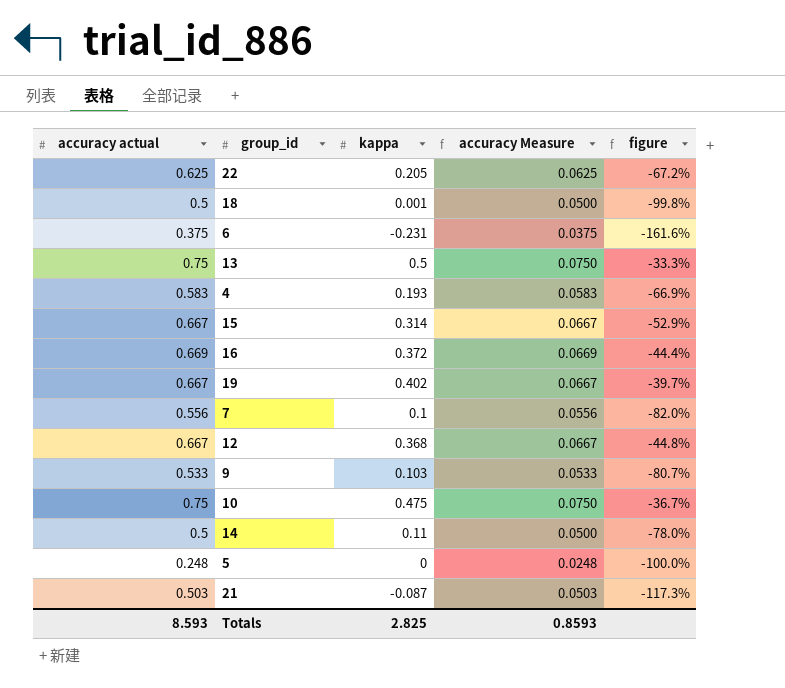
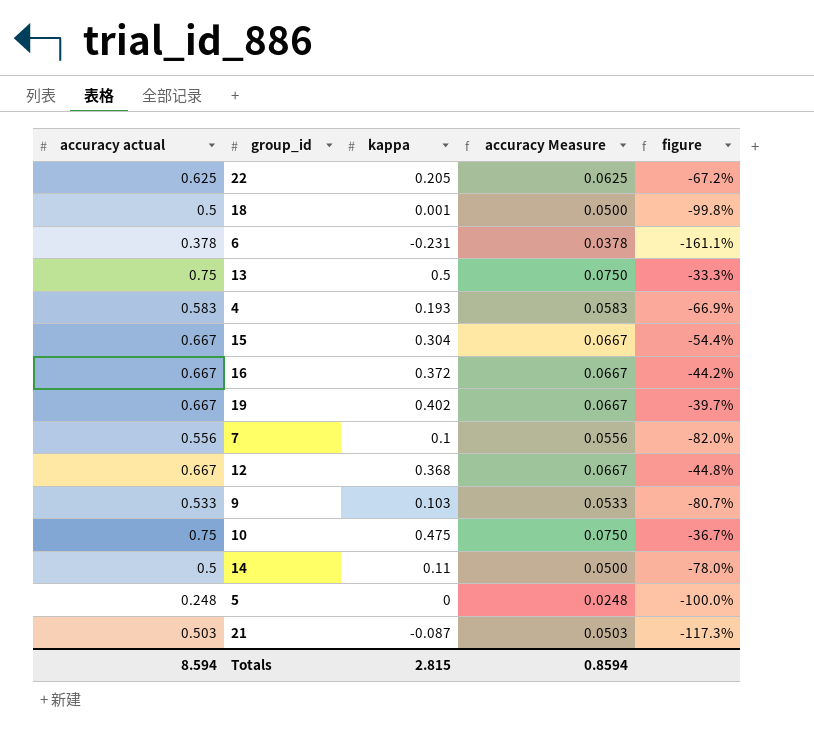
6 | accuracy actual: 0.375 -> 0.378
6 | accuracy Measure: 0.0375 -> 0.0378
6 | figure: -161.6% -> -161.1%
15 | kappa: 0.314 -> 0.304
15 | figure: -52.9% -> -54.4%
16 | accuracy actual: 0.669 -> 0.667
16 | accuracy Measure: 0.0669 -> 0.0667
16 | figure: -44.4% -> -44.2%
Totals | accuracy actual: 8.593 -> 8.594
Totals | kappa: 2.825 -> 2.815
Totals | accuracy Measure: 0.8593 -> 0.8594

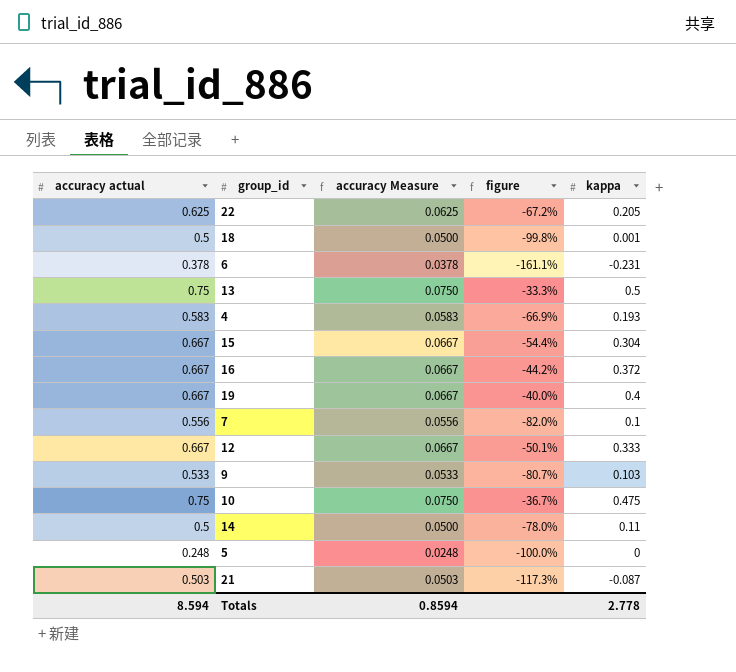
column kappa | position: 3 -> 5
19 | figure: -39.7% -> -40.0%
19 | kappa: 0.402 -> 0.4
12 | figure: -44.8% -> -50.1%
12 | kappa: 0.368 -> 0.333
Totals | kappa: 2.815 -> 2.778

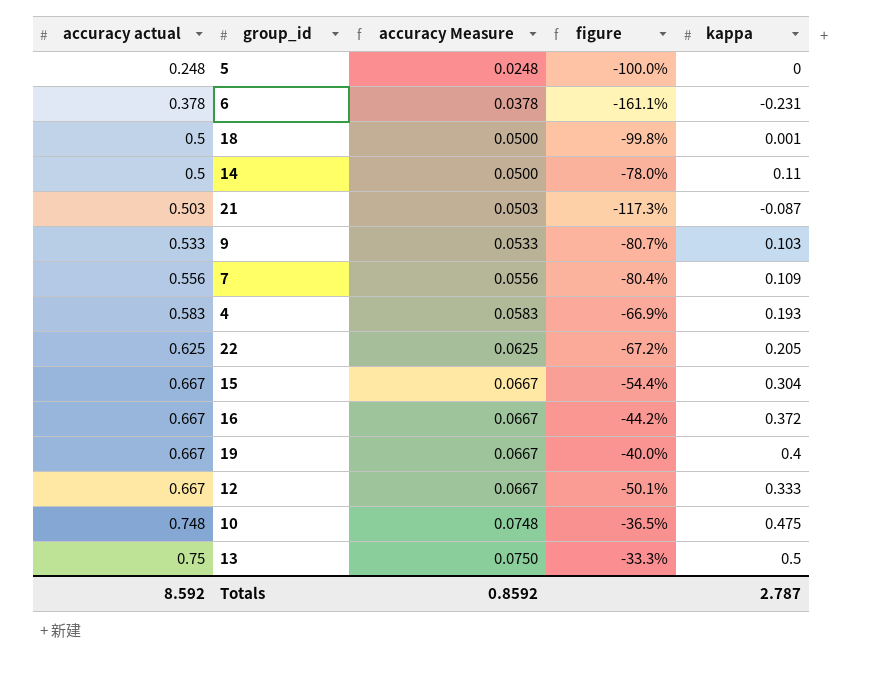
row order: none -> accuracy actual ascending
7 | figure: -82.0% -> -80.4%
7 | kappa: 0.1 -> 0.109
10 | accuracy actual: 0.75 -> 0.748
10 | accuracy Measure: 0.0750 -> 0.0748
10 | figure: -36.7% -> -36.5%
Totals | accuracy actual: 8.594 -> 8.592
Totals | accuracy Measure: 0.8594 -> 0.8592
Totals | kappa: 2.778 -> 2.787

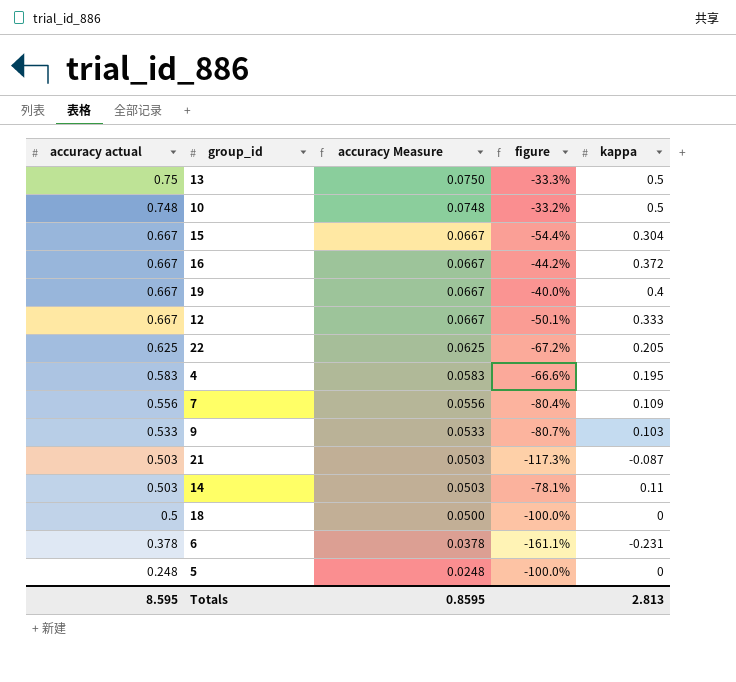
row order: accuracy actual ascending -> accuracy actual descending
10 | figure: -36.5% -> -33.2%
10 | kappa: 0.475 -> 0.5
4 | figure: -66.9% -> -66.6%
4 | kappa: 0.193 -> 0.195
14 | accuracy actual: 0.5 -> 0.503
14 | accuracy Measure: 0.0500 -> 0.0503
14 | figure: -78.0% -> -78.1%
18 | figure: -99.8% -> -100.0%
18 | kappa: 0.001 -> 0
Totals | accuracy actual: 8.592 -> 8.595
Totals | accuracy Measure: 0.8592 -> 0.8595
Totals | kappa: 2.787 -> 2.813

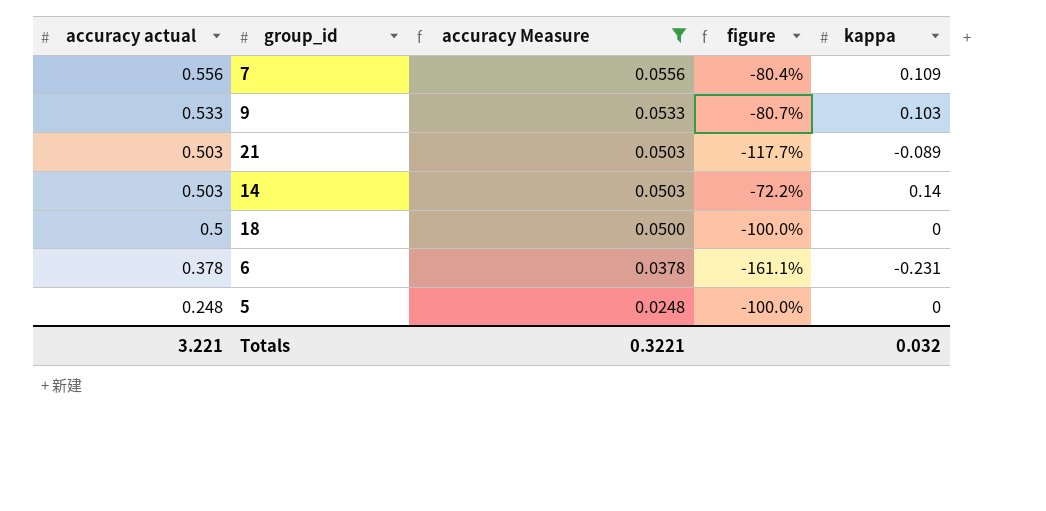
filter: none -> accuracy Measure <= 0.0556
21 | figure: -117.3% -> -117.7%
21 | kappa: -0.087 -> -0.089
14 | figure: -78.1% -> -72.2%
14 | kappa: 0.11 -> 0.14
Totals | accuracy actual: 8.595 -> 3.221
Totals | accuracy Measure: 0.8595 -> 0.3221
Totals | kappa: 2.813 -> 0.032

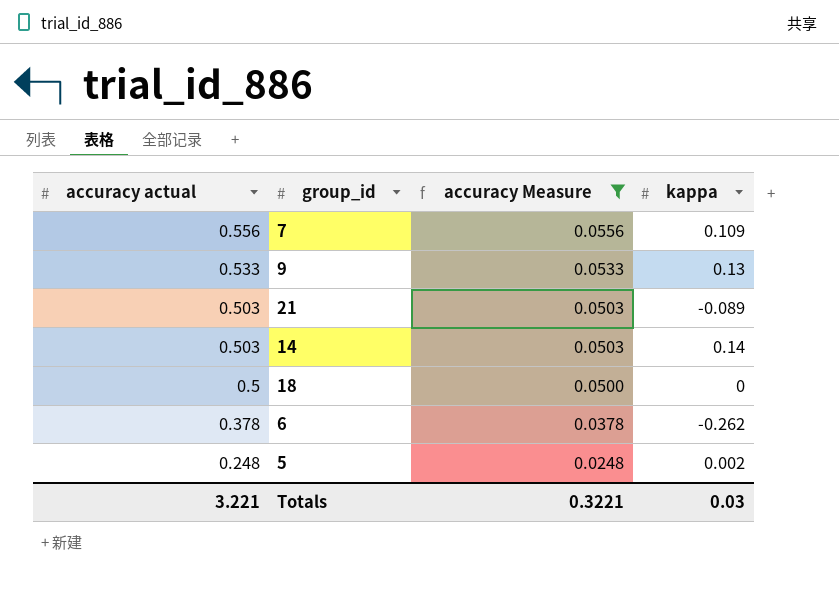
column figure | formula: ([kappa] - [accuracy actual]) / [accuracy actual] -> none
9 | kappa: 0.103 -> 0.13
6 | kappa: -0.231 -> -0.262
5 | kappa: 0 -> 0.002
Totals | kappa: 0.032 -> 0.03

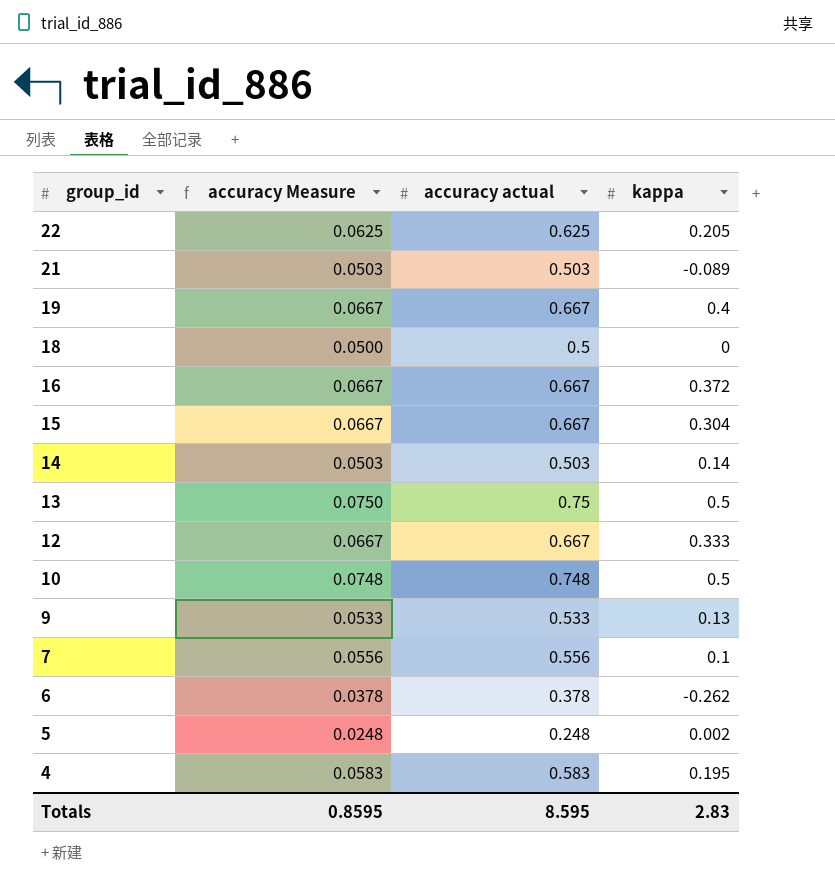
filter: accuracy Measure <= 0.0556 -> none
row order: accuracy actual descending -> group_id descending
column accuracy actual | position: 1 -> 3
7 | kappa: 0.109 -> 0.1
Totals | accuracy Measure: 0.3221 -> 0.8595
Totals | accuracy actual: 3.221 -> 8.595
Totals | kappa: 0.03 -> 2.83

